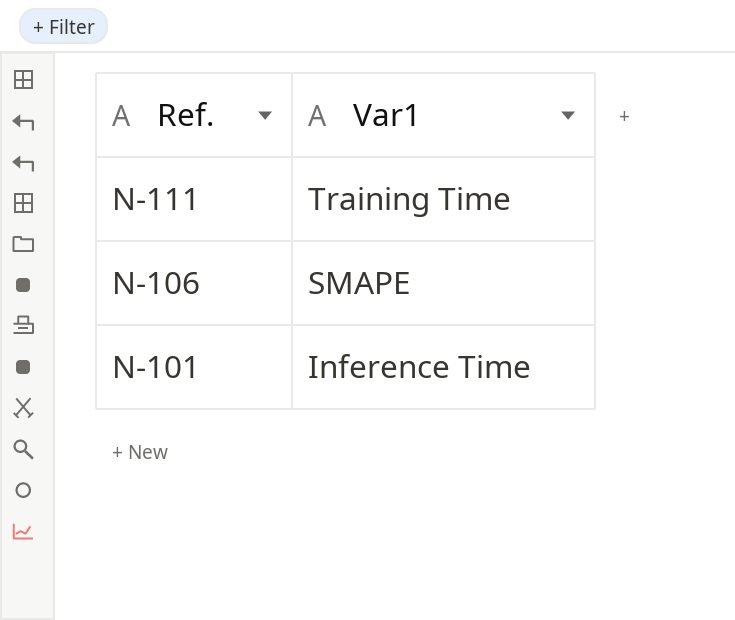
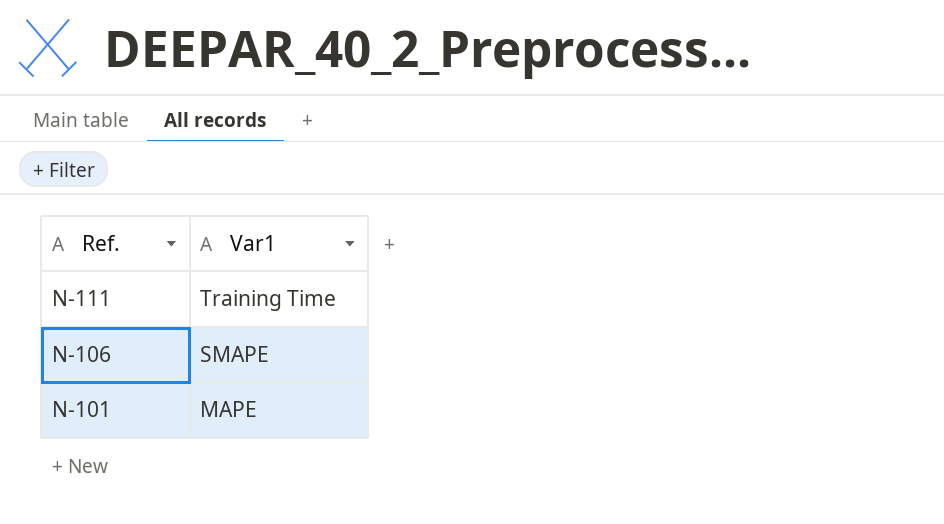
N-101 | Var1: Inference Time -> MAPE

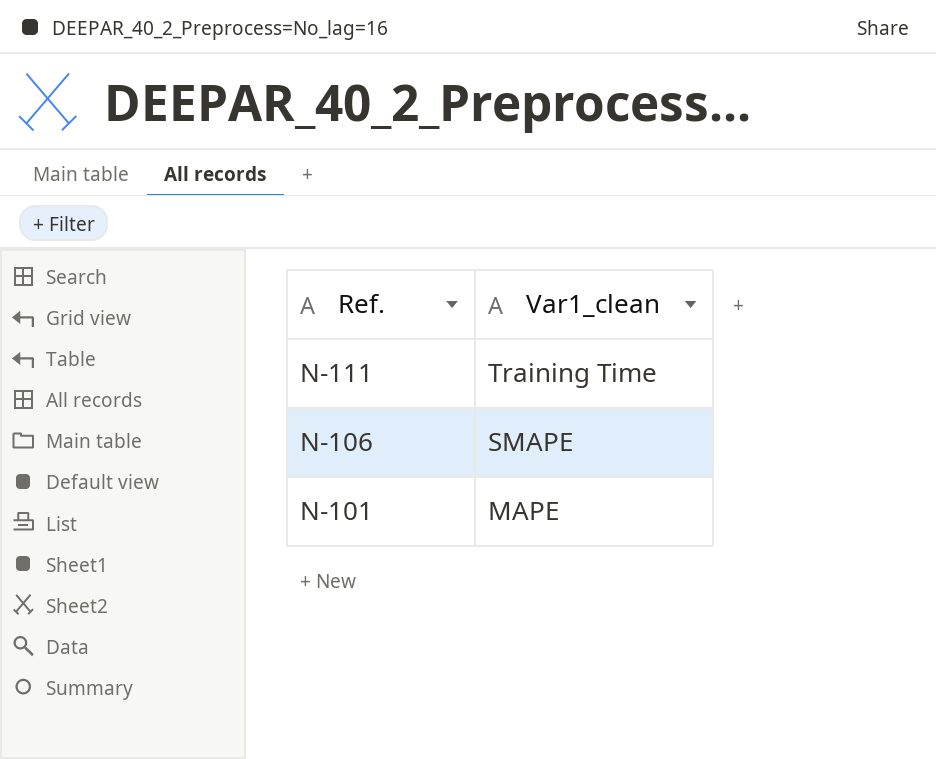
column name: Var1 -> Var1_clean

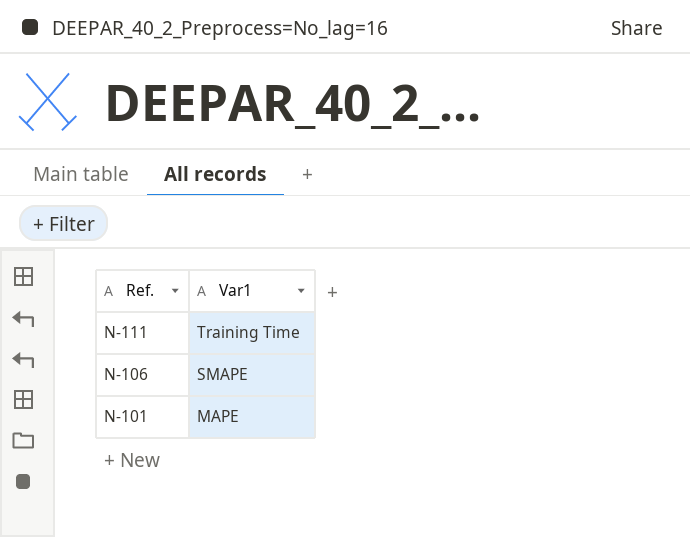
column name: Var1_clean -> Var1

